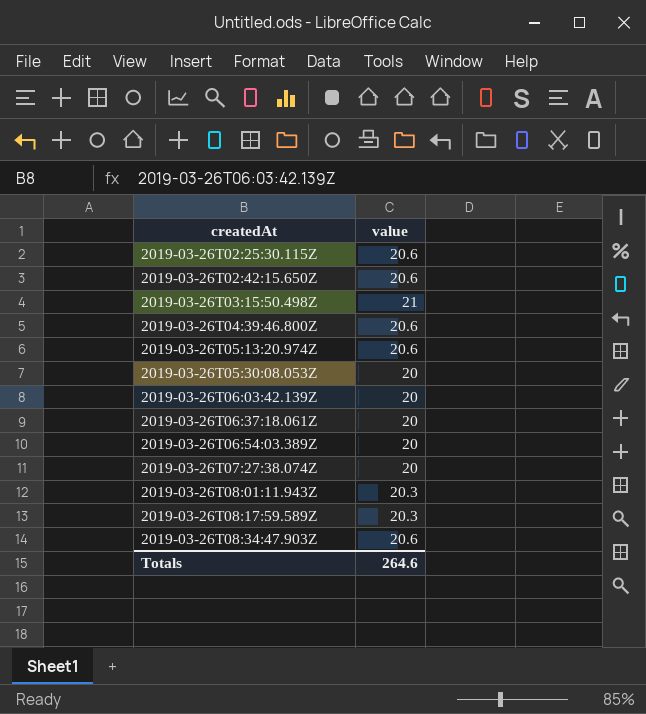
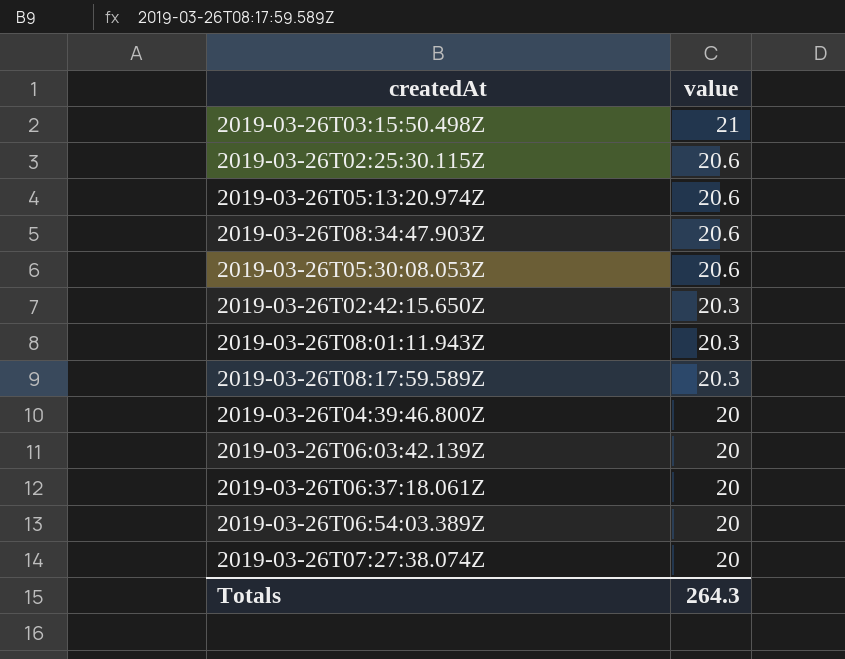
row order: createdAt ascending -> value descending
2019-03-26T05:30:08.053Z | value: 20 -> 20.6
2019-03-26T02:42:15.650Z | value: 20.6 -> 20.3
2019-03-26T04:39:46.800Z | value: 20.6 -> 20
Totals | value: 264.6 -> 264.3

